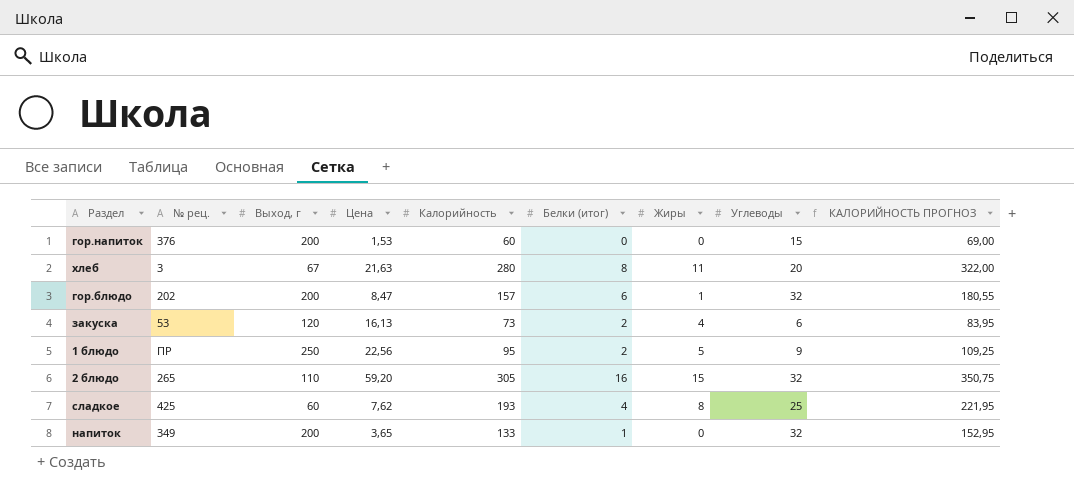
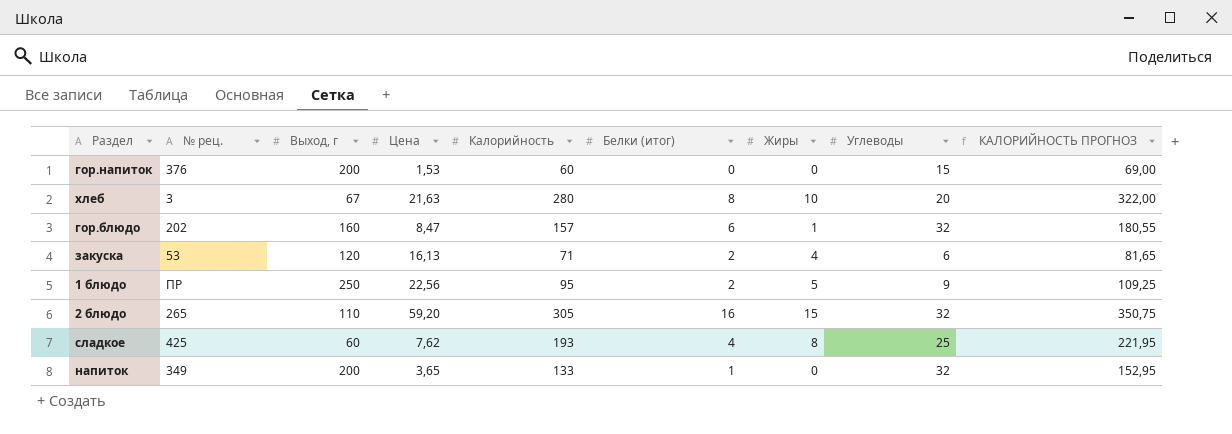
хлеб | Жиры: 11 -> 10
гор.блюдо | Выход, г: 200 -> 160
закуска | Калорийность: 73 -> 71
закуска | КАЛОРИЙНОСТЬ ПРОГНОЗ: 83,95 -> 81,65

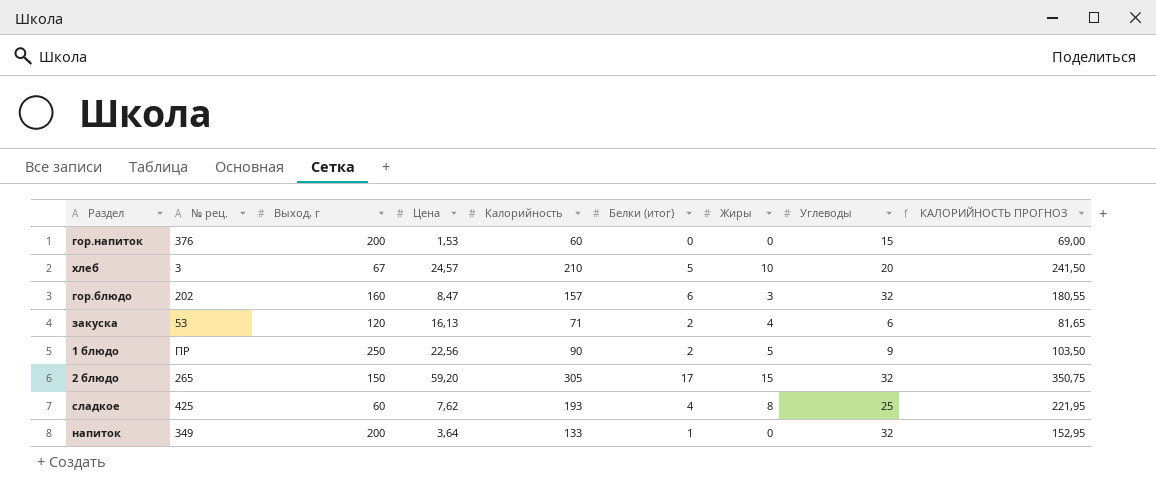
хлеб | Цена: 21,63 -> 24,57
хлеб | Калорийность: 280 -> 210
хлеб | Белки (итог): 8 -> 5
хлеб | КАЛОРИЙНОСТЬ ПРОГНОЗ: 322,00 -> 241,50
гор.блюдо | Жиры: 1 -> 3
1 блюдо | Калорийность: 95 -> 90
1 блюдо | КАЛОРИЙНОСТЬ ПРОГНОЗ: 109,25 -> 103,50
2 блюдо | Выход, г: 110 -> 150
2 блюдо | Белки (итог): 16 -> 17
напиток | Цена: 3,65 -> 3,64

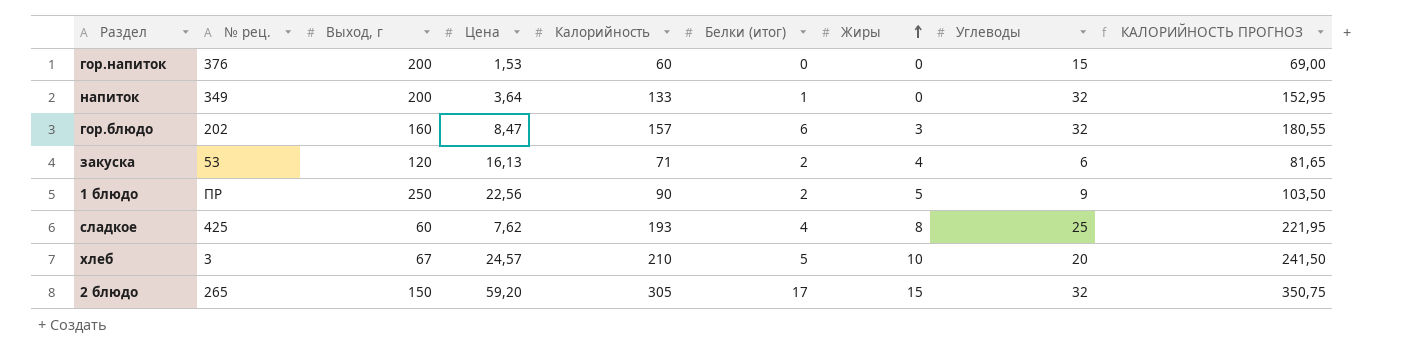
row order: none -> Жиры ascending

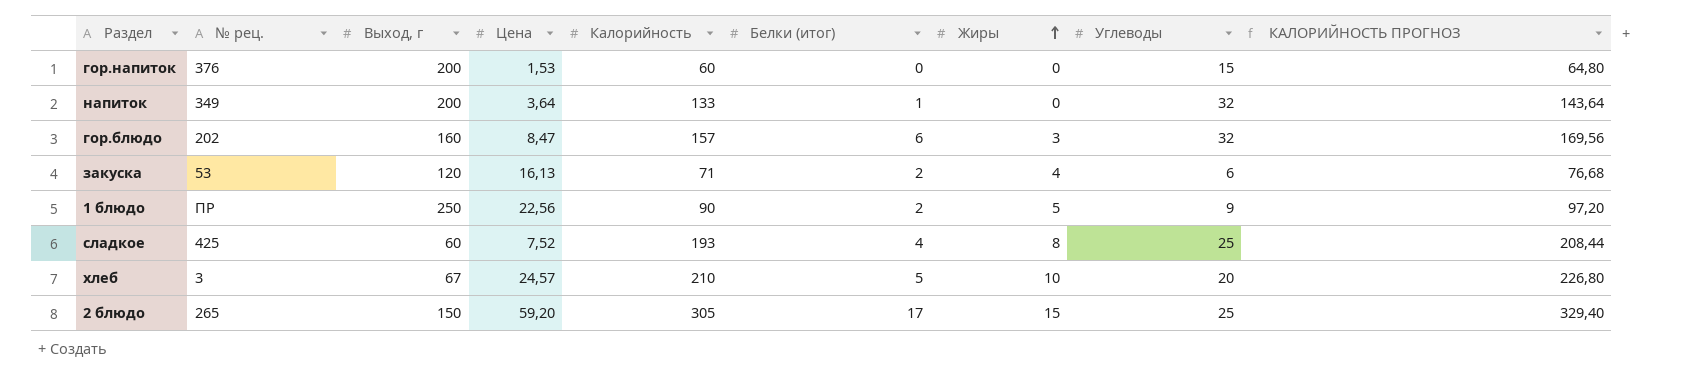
column КАЛОРИЙНОСТЬ ПРОГНОЗ | formula: [Калорийность] * 1,15 -> [Калорийность] * 1,08
сладкое | Цена: 7,62 -> 7,52
2 блюдо | Углеводы: 32 -> 25

